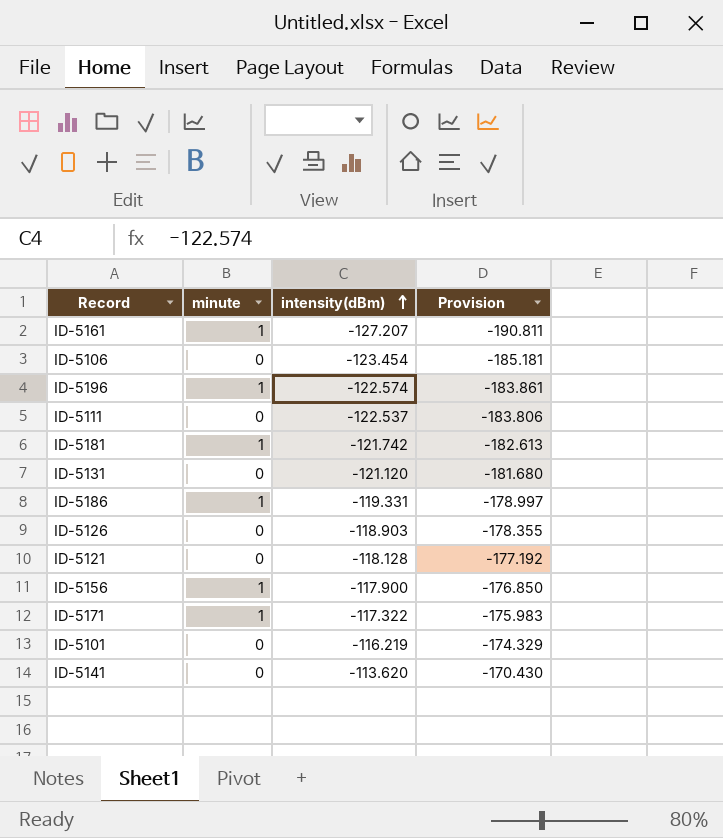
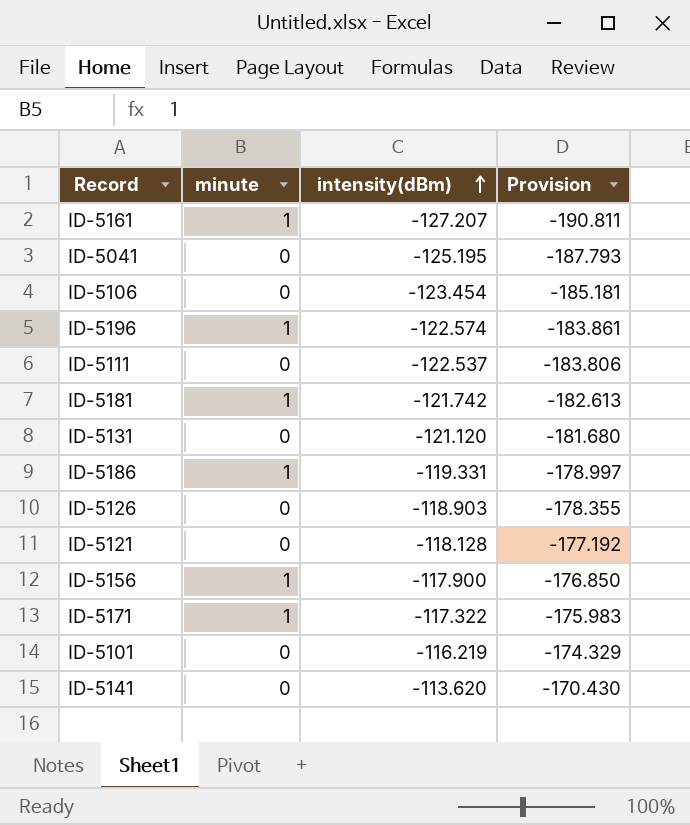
row ID-5041: none -> 0 | -125.195 | -187.793

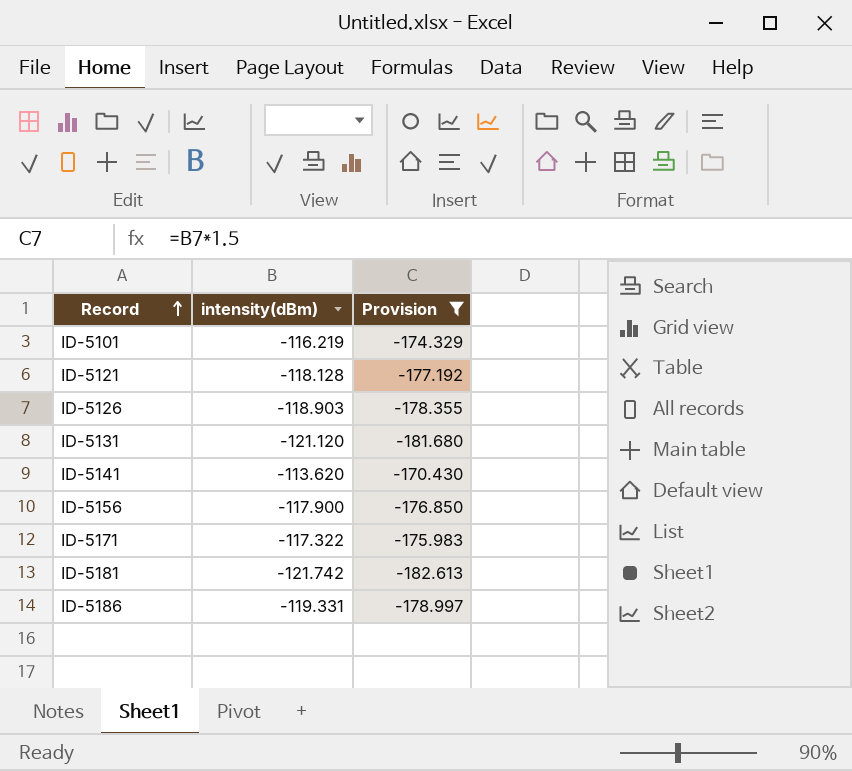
filter: none -> Provision >= -182.613
row order: intensity(dBm) ascending -> Record ascending
column minute | position: 2 -> none

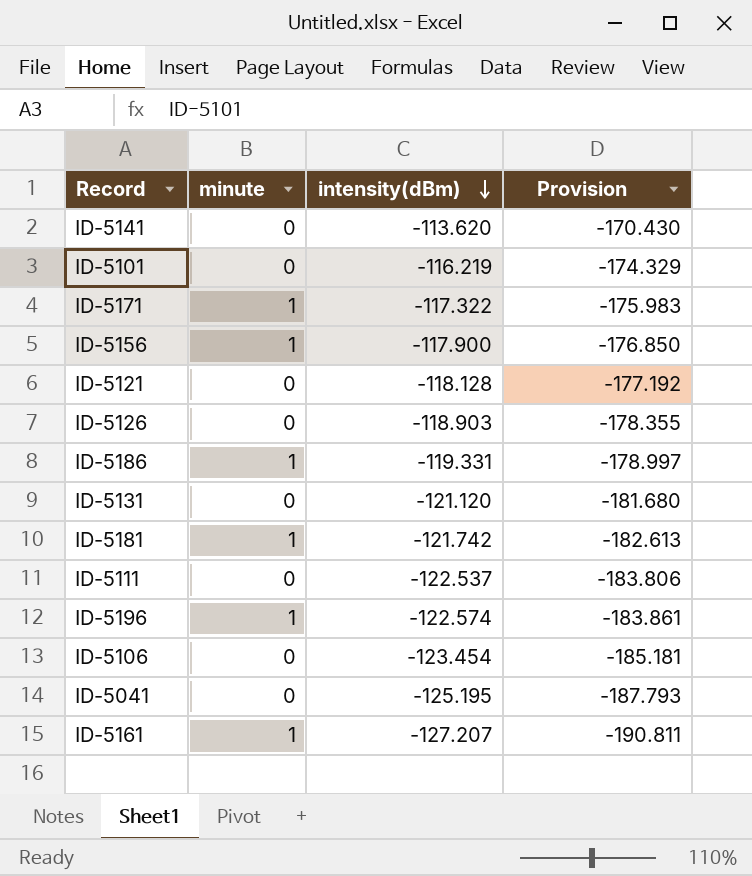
filter: Provision >= -182.613 -> none
row order: Record ascending -> intensity(dBm) descending
column minute | position: none -> 2

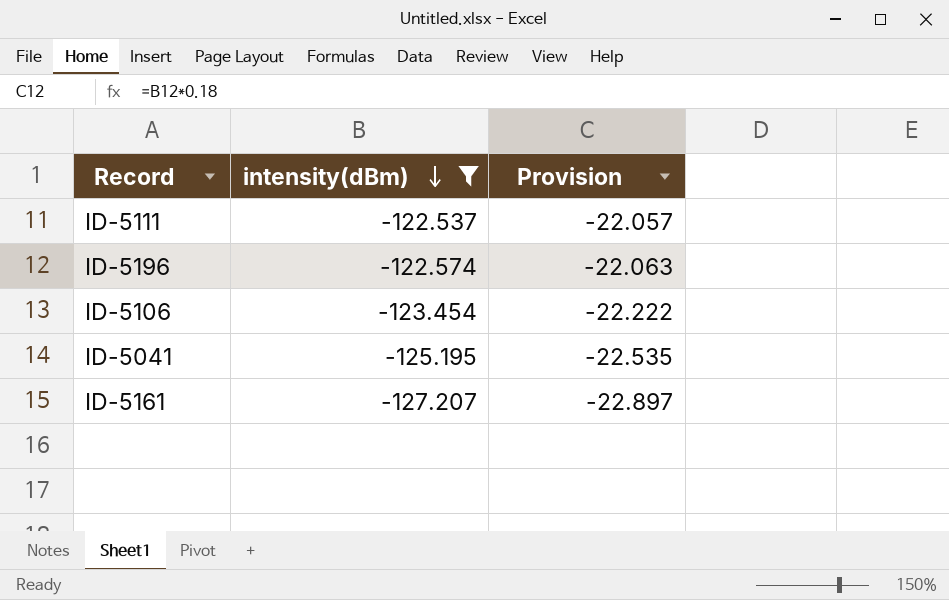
filter: none -> intensity(dBm) <= -122.537
column minute | position: 2 -> none
column Provision | formula: [intensity(dBm)] * 1.5 -> [intensity(dBm)] * 0.18

